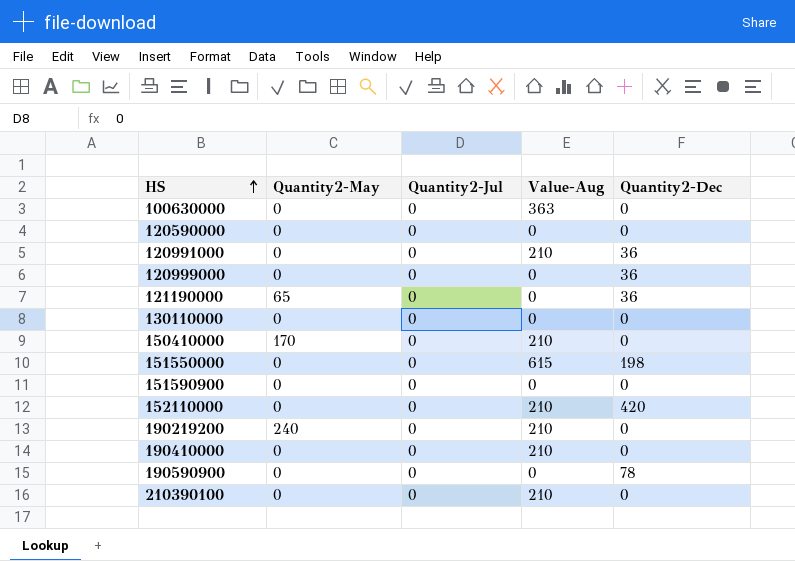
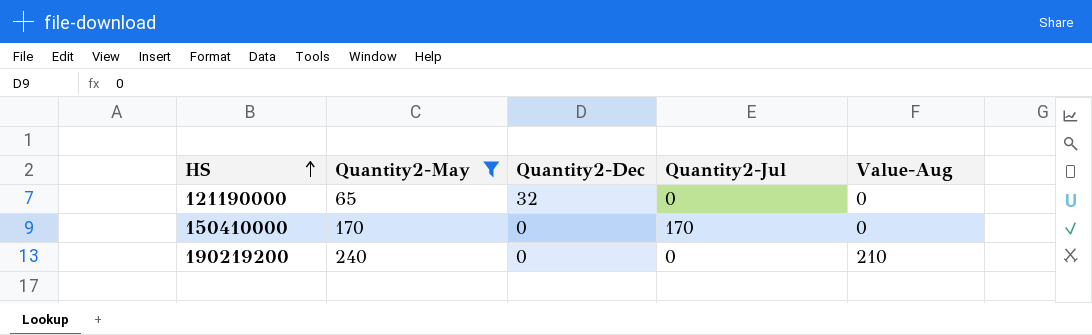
filter: none -> Quantity2-May != 0
column Quantity2-Dec | position: 5 -> 3
121190000 | Quantity2-Dec: 36 -> 32
150410000 | Quantity2-Jul: 0 -> 170
150410000 | Value-Aug: 210 -> 0

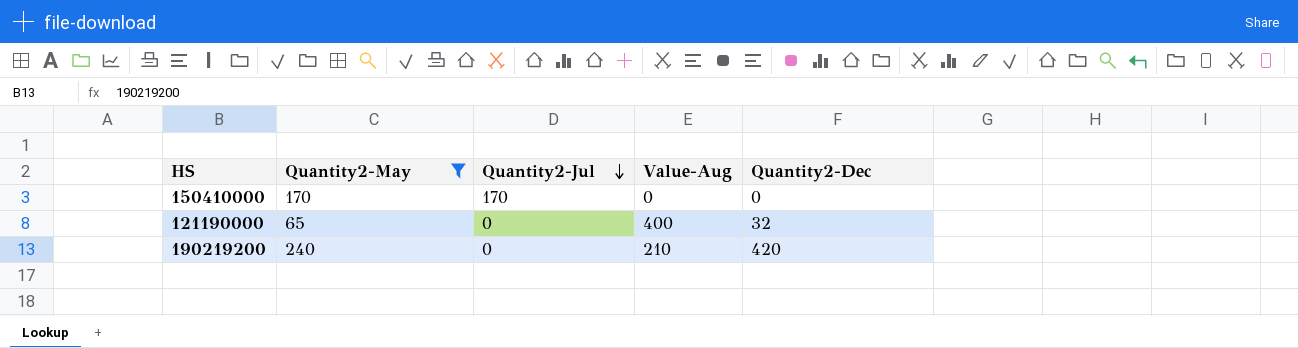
row order: HS ascending -> Quantity2-Jul descending
column Quantity2-Dec | position: 3 -> 5
121190000 | Value-Aug: 0 -> 400
190219200 | Quantity2-Dec: 0 -> 420

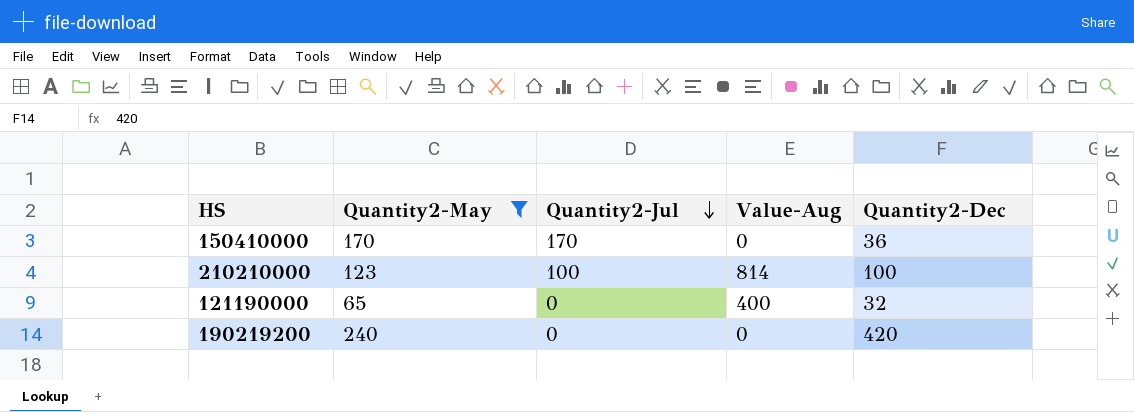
150410000 | Quantity2-Dec: 0 -> 36
row 210210000: none -> 123 | 100 | 814 | 100
190219200 | Value-Aug: 210 -> 0

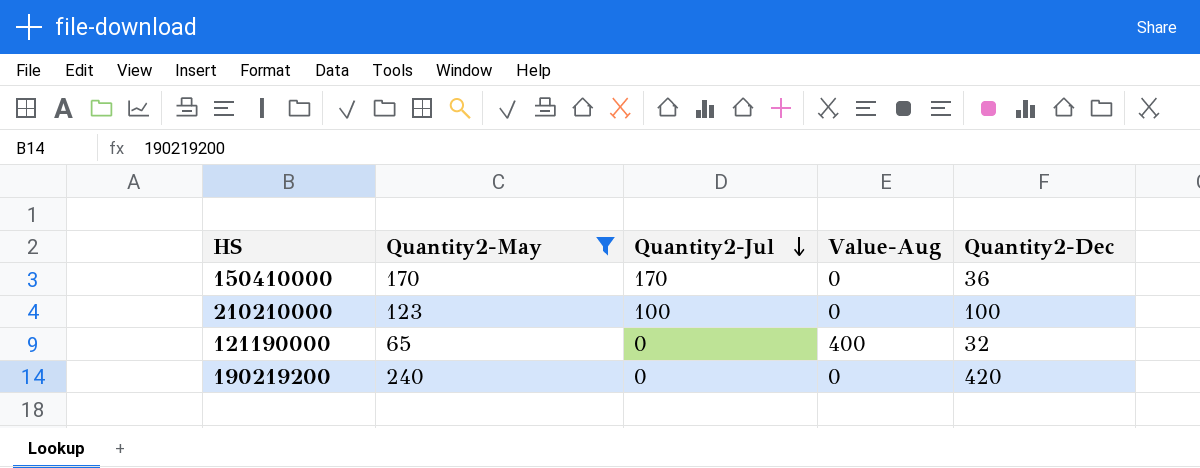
210210000 | Value-Aug: 814 -> 0

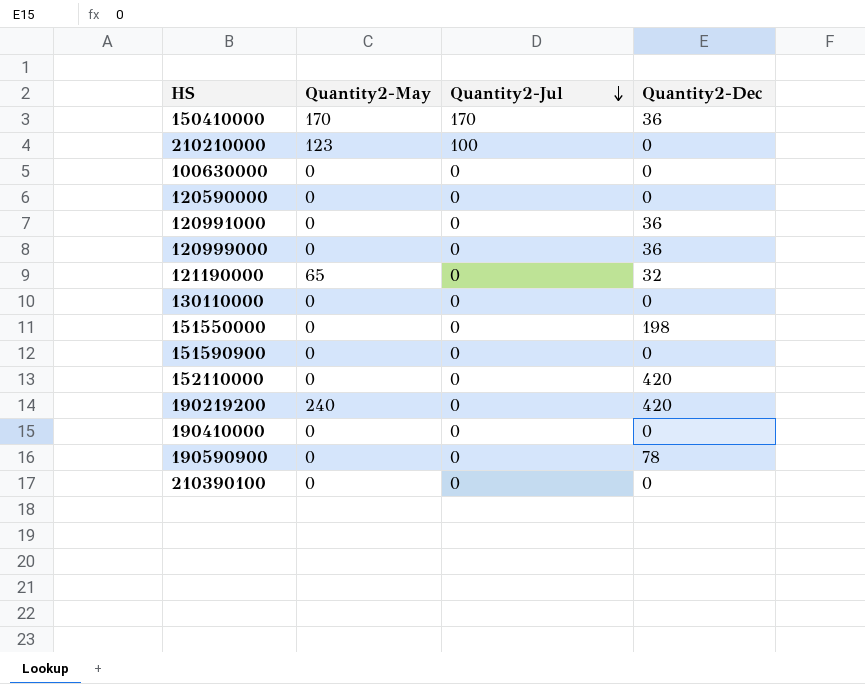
filter: Quantity2-May != 0 -> none
column Value-Aug | position: 4 -> none
210210000 | Quantity2-Dec: 100 -> 0

